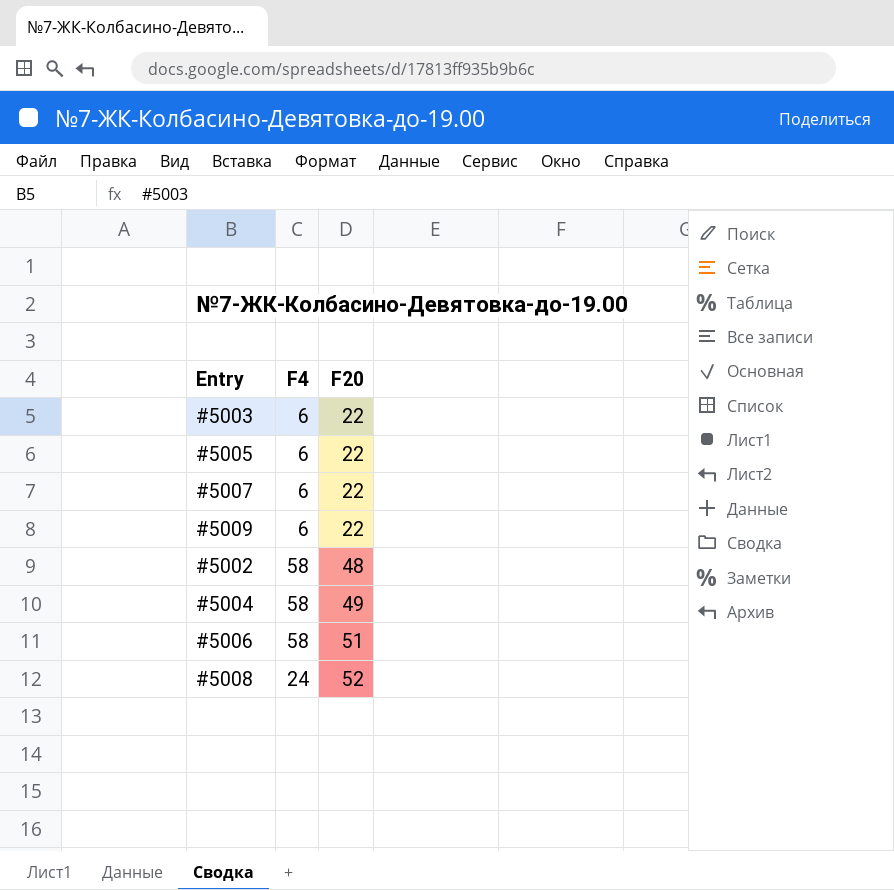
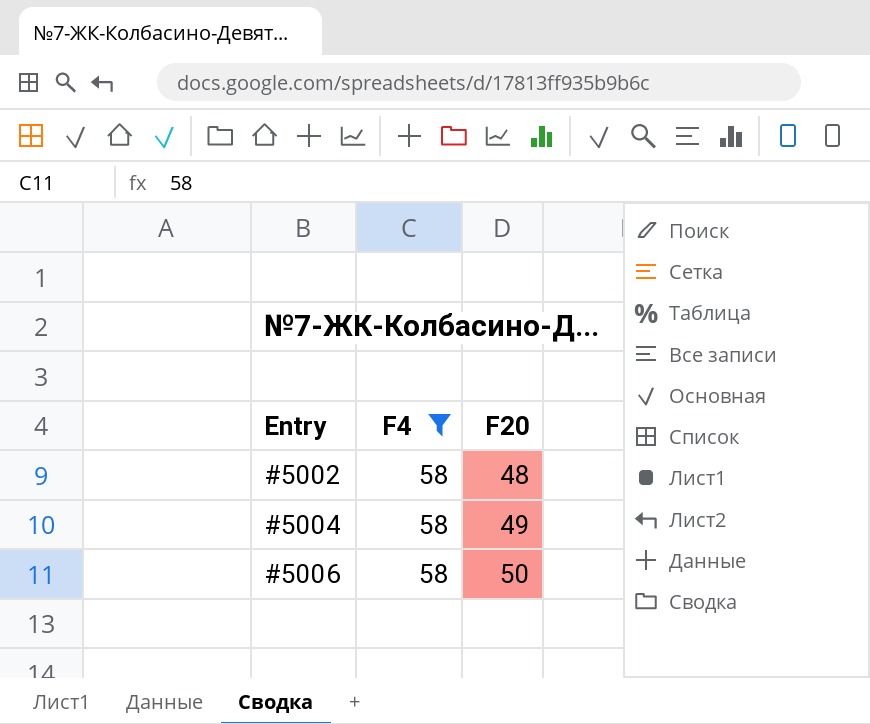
filter: none -> F4 = 58
#5006 | F20: 51 -> 50

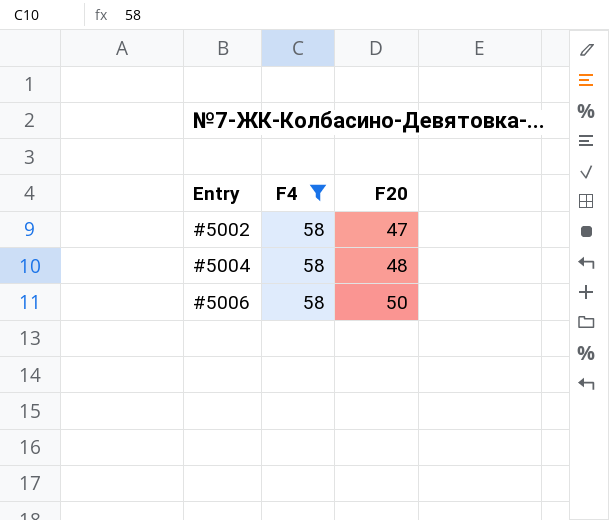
#5002 | F20: 48 -> 47
#5004 | F20: 49 -> 48

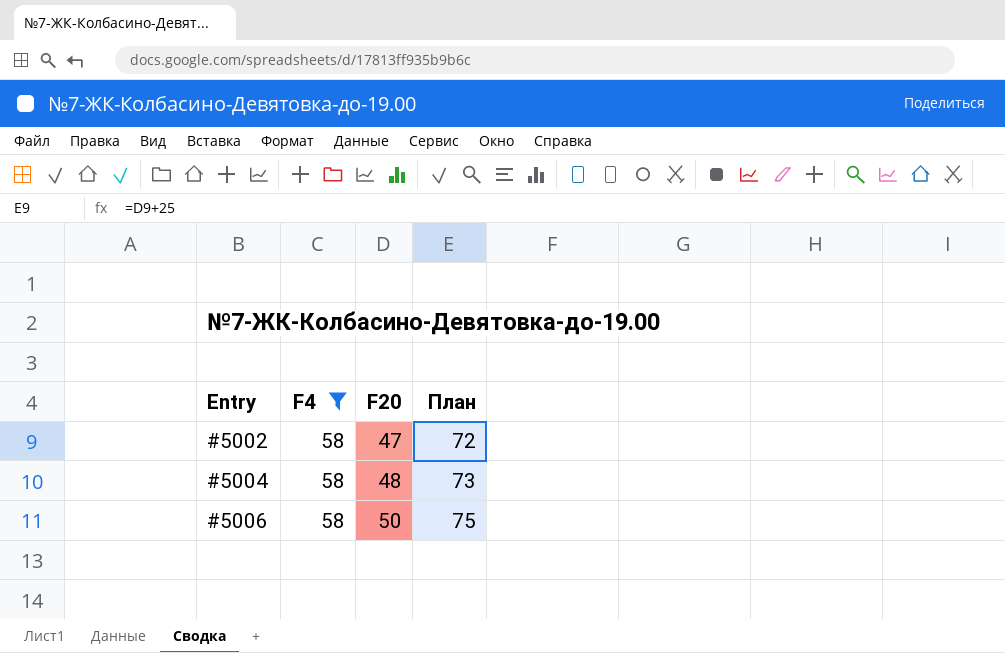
column План | formula: none -> [F20] + 25

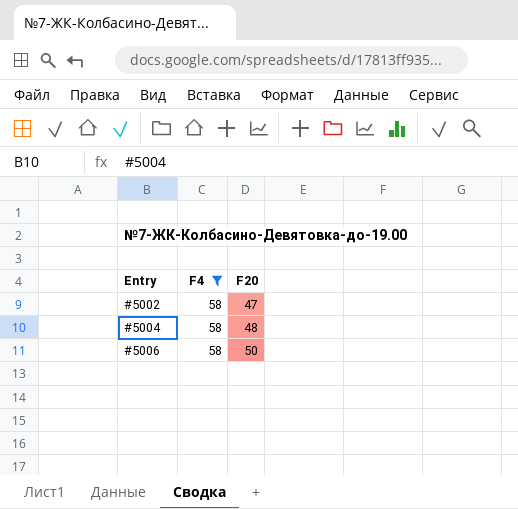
column План | formula: [F20] + 25 -> none

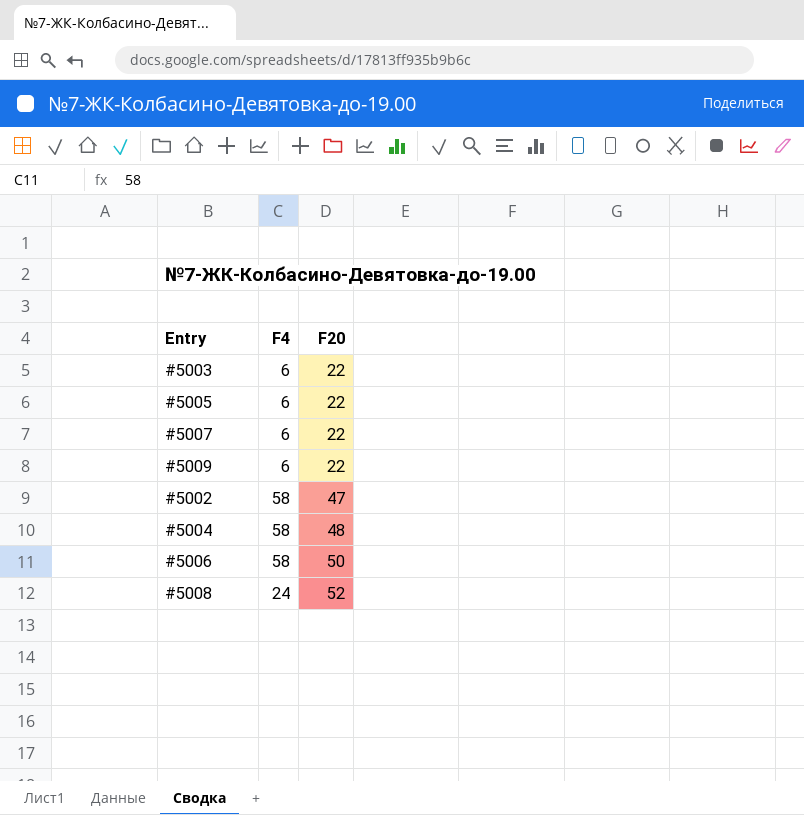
filter: F4 = 58 -> none

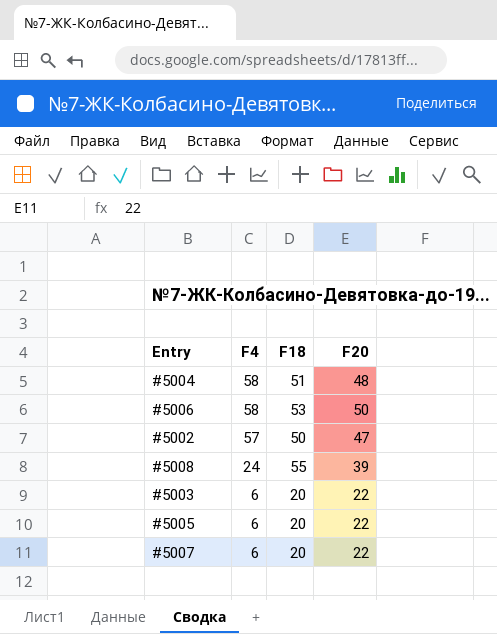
row order: F20 ascending -> F4 descending
column F18 | position: none -> 3
row #5009: 6 | 22 -> none
#5002 | F4: 58 -> 57
#5008 | F20: 52 -> 39

